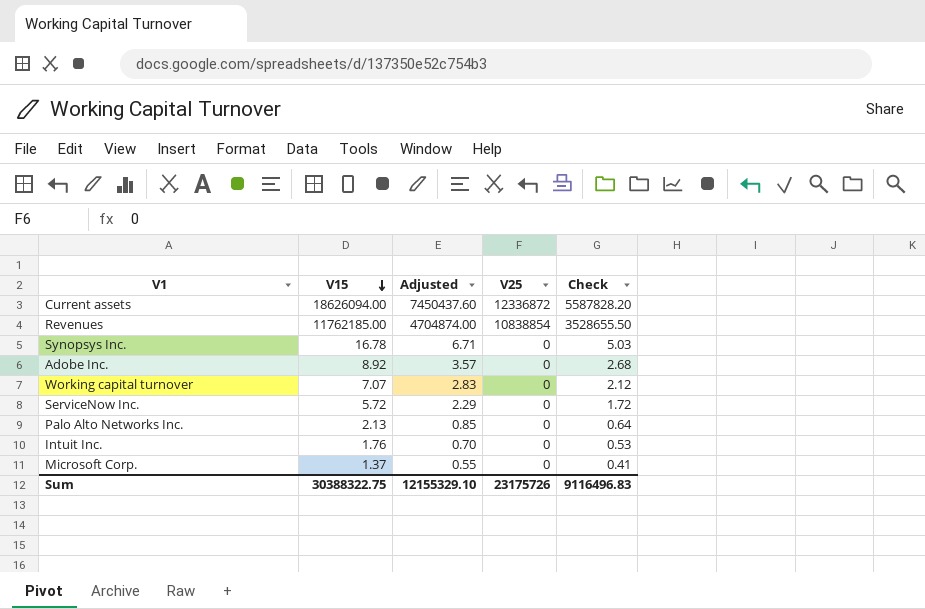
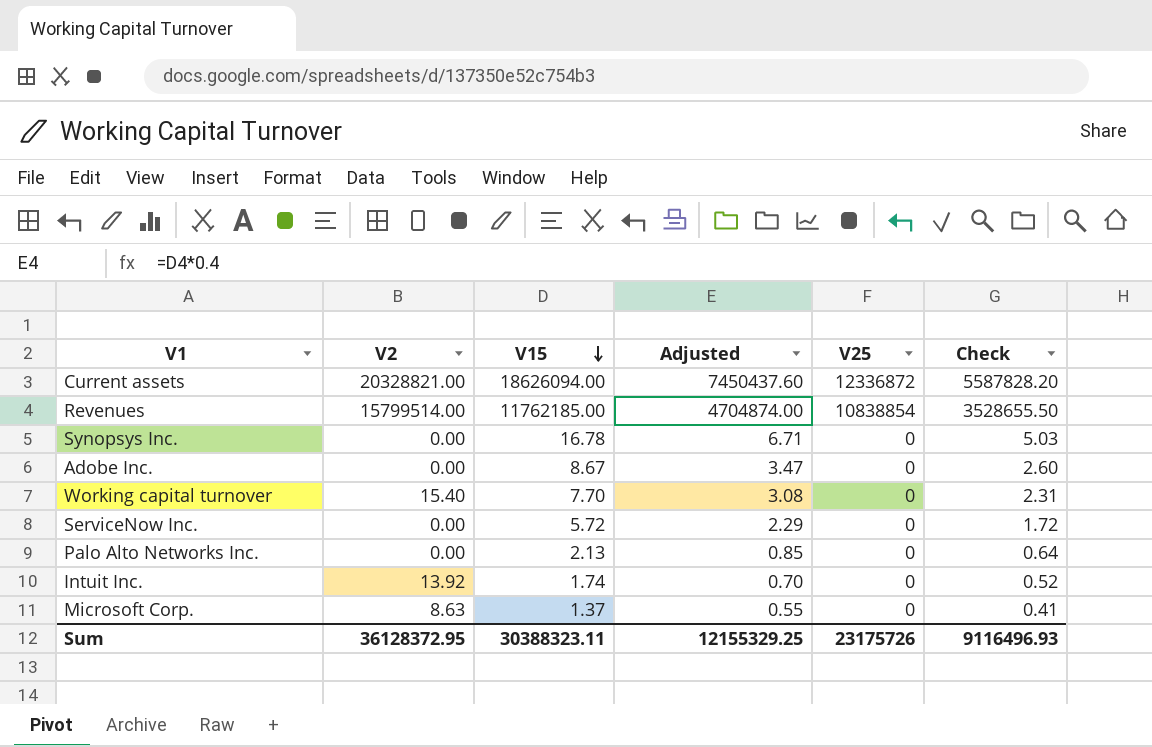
column V2 | position: none -> 2
Adobe Inc. | V15: 8.92 -> 8.67
Adobe Inc. | Adjusted: 3.57 -> 3.47
Adobe Inc. | Check: 2.68 -> 2.60
Working capital turnover | V15: 7.07 -> 7.70
Working capital turnover | Adjusted: 2.83 -> 3.08
Working capital turnover | Check: 2.12 -> 2.31
Intuit Inc. | V15: 1.76 -> 1.74
Intuit Inc. | Check: 0.53 -> 0.52
Sum | V15: 30388322.75 -> 30388323.11
Sum | Adjusted: 12155329.10 -> 12155329.25
Sum | Check: 9116496.83 -> 9116496.93

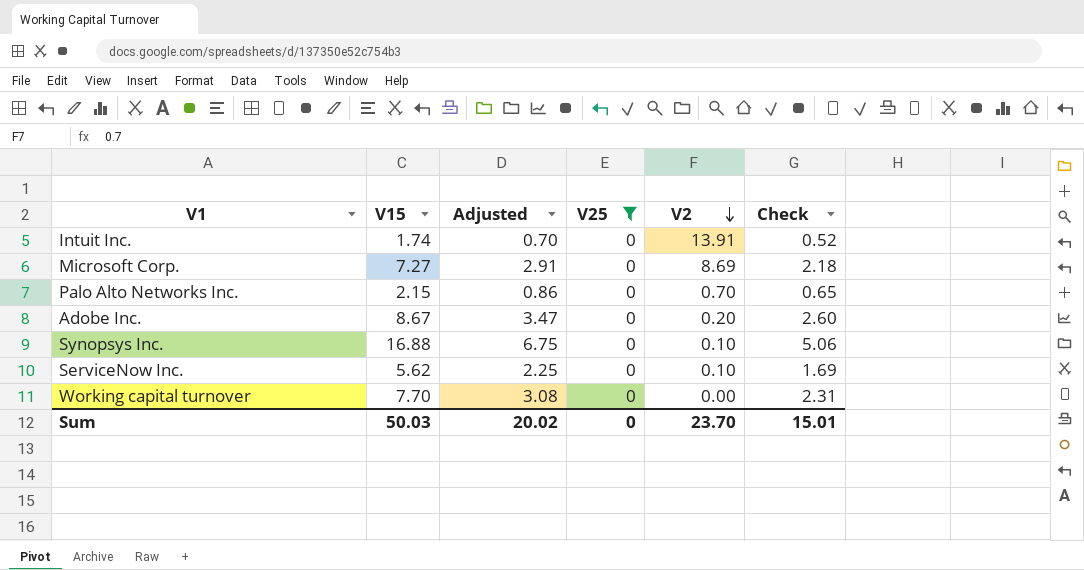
filter: none -> V25 = 0
row order: V15 descending -> V2 descending
column V2 | position: 2 -> 5
Intuit Inc. | V2: 13.92 -> 13.91
Microsoft Corp. | V15: 1.37 -> 7.27
Microsoft Corp. | Adjusted: 0.55 -> 2.91
Microsoft Corp. | V2: 8.63 -> 8.69
Microsoft Corp. | Check: 0.41 -> 2.18
Palo Alto Networks Inc. | V15: 2.13 -> 2.15
Palo Alto Networks Inc. | Adjusted: 0.85 -> 0.86
Palo Alto Networks Inc. | V2: 0.00 -> 0.70
Palo Alto Networks Inc. | Check: 0.64 -> 0.65
Adobe Inc. | V2: 0.00 -> 0.20
Synopsys Inc. | V15: 16.78 -> 16.88
Synopsys Inc. | Adjusted: 6.71 -> 6.75
Synopsys Inc. | V2: 0.00 -> 0.10
Synopsys Inc. | Check: 5.03 -> 5.06
ServiceNow Inc. | V15: 5.72 -> 5.62
ServiceNow Inc. | Adjusted: 2.29 -> 2.25
ServiceNow Inc. | V2: 0.00 -> 0.10
ServiceNow Inc. | Check: 1.72 -> 1.69
Working capital turnover | V2: 15.40 -> 0.00
Sum | V15: 30388323.11 -> 50.03
Sum | Adjusted: 12155329.25 -> 20.02
Sum | V25: 23175726 -> 0
Sum | V2: 36128372.95 -> 23.70
Sum | Check: 9116496.93 -> 15.01

